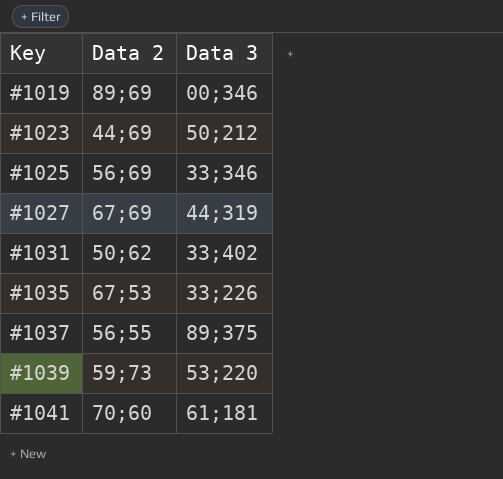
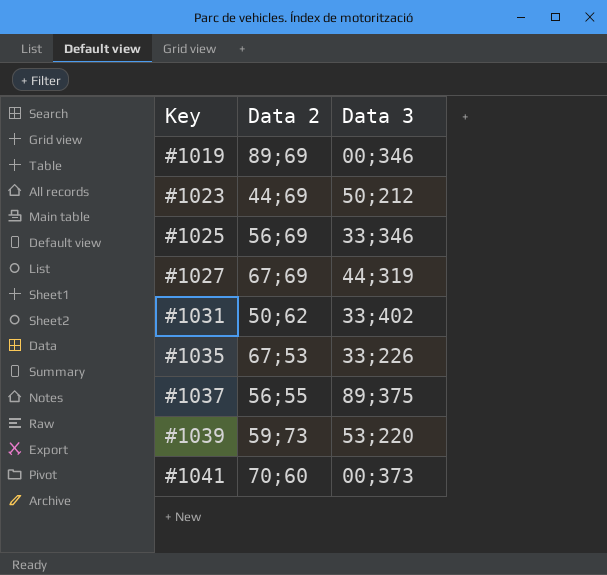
#1041 | Data 3: 61;181 -> 00;373

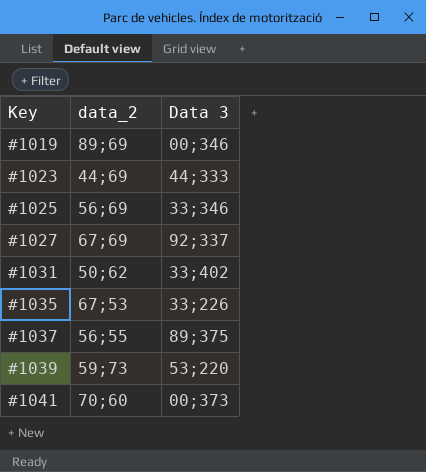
column name: Data 2 -> data_2
#1023 | Data 3: 50;212 -> 44;333
#1027 | Data 3: 44;319 -> 92;337

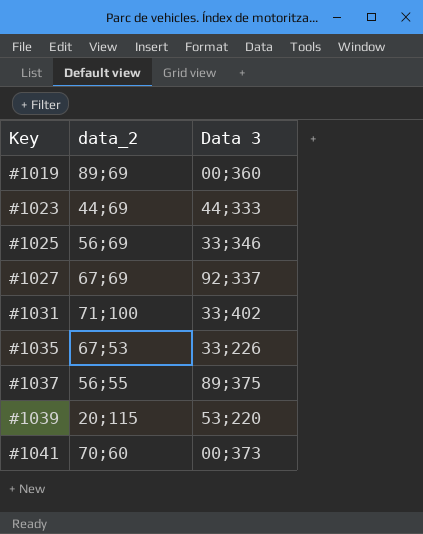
#1019 | Data 3: 00;346 -> 00;360
#1031 | data_2: 50;62 -> 71;100
#1039 | data_2: 59;73 -> 20;115

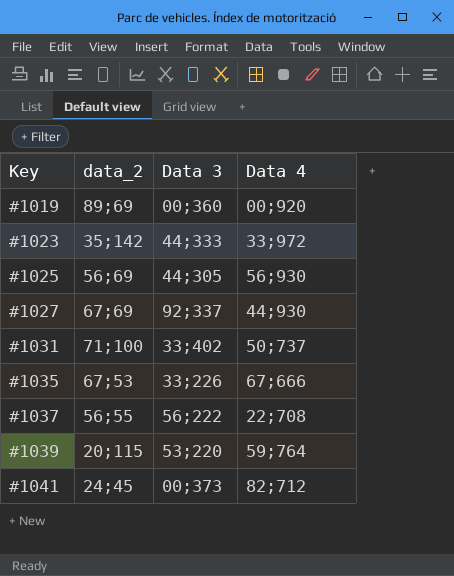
column Data 4 | position: none -> 4
#1023 | data_2: 44;69 -> 35;142
#1025 | Data 3: 33;346 -> 44;305
#1037 | Data 3: 89;375 -> 56;222
#1041 | data_2: 70;60 -> 24;45

